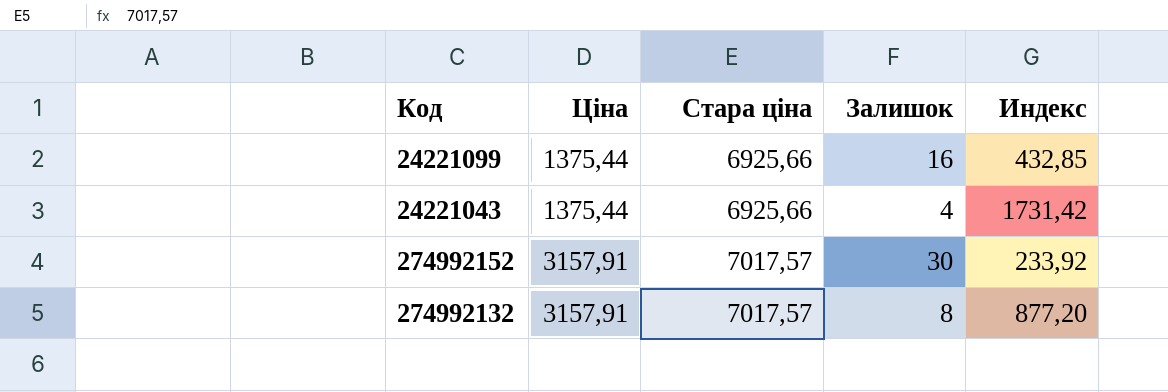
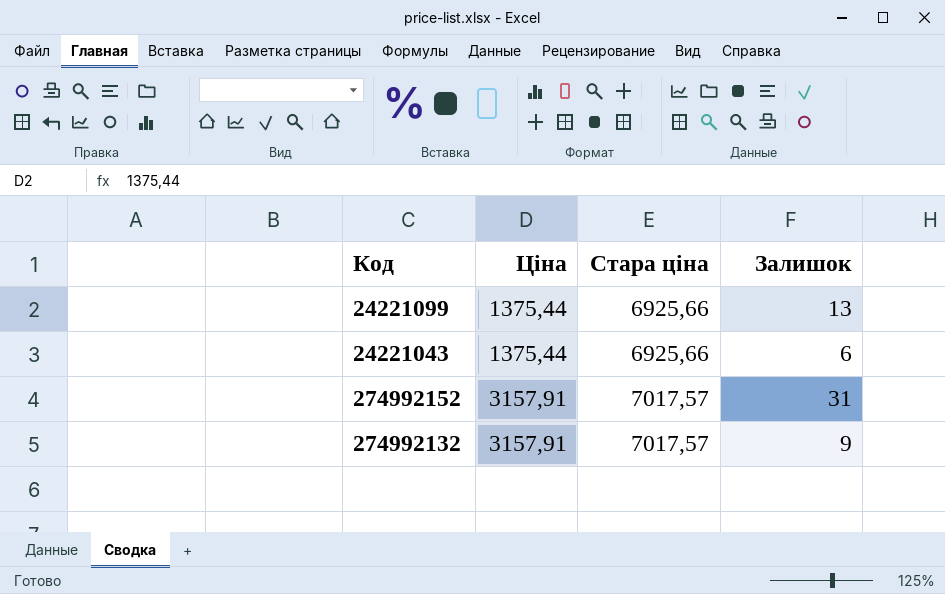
column Индекс | formula: [Стара ціна] / [Залишок] -> none
24221099 | Залишок: 16 -> 13
24221043 | Залишок: 4 -> 6
274992152 | Залишок: 30 -> 31
274992132 | Залишок: 8 -> 9

